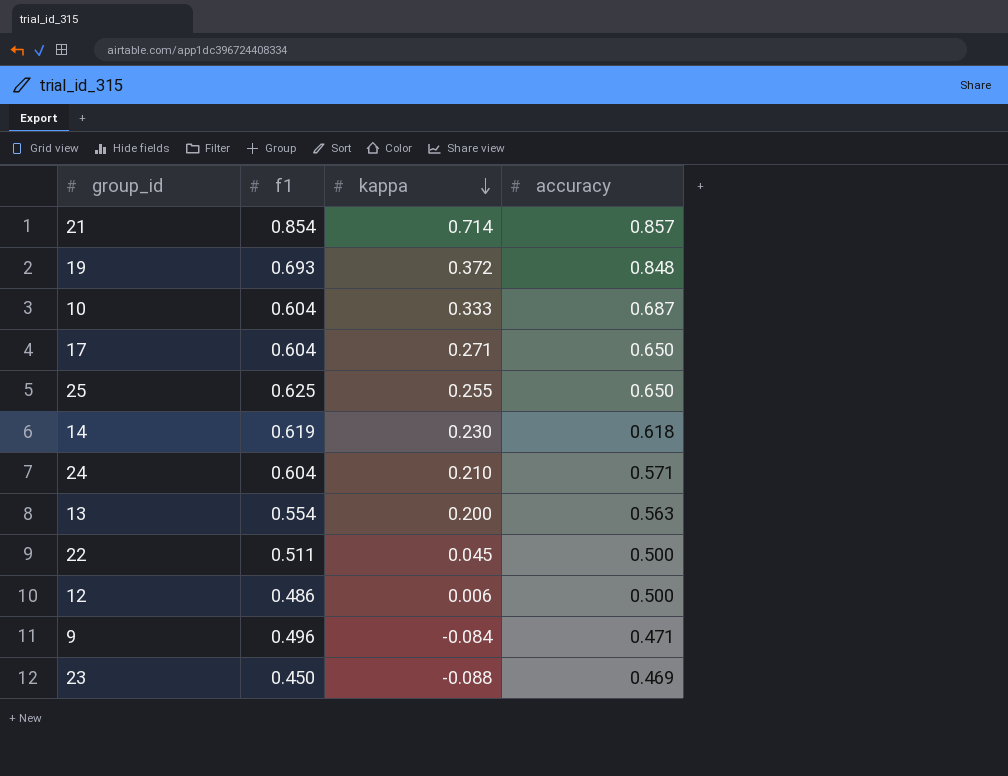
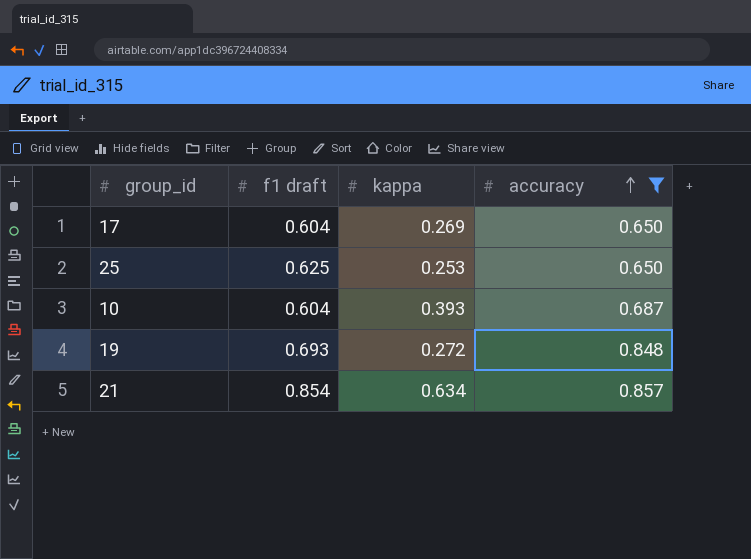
filter: none -> accuracy >= 0.650
row order: kappa descending -> accuracy ascending
column name: f1 -> f1 draft
17 | kappa: 0.271 -> 0.269
25 | kappa: 0.255 -> 0.253
10 | kappa: 0.333 -> 0.393
19 | kappa: 0.372 -> 0.272
21 | kappa: 0.714 -> 0.634

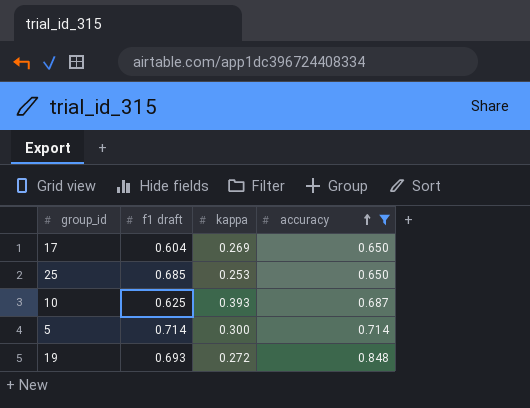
row 21: 0.854 | 0.634 | 0.857 -> none
25 | f1 draft: 0.625 -> 0.685
10 | f1 draft: 0.604 -> 0.625
row 5: none -> 0.714 | 0.300 | 0.714

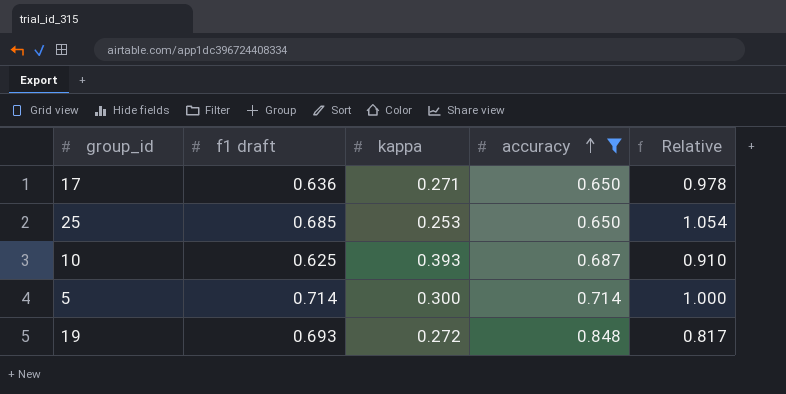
column Relative | formula: none -> [f1 draft] / [accuracy]
17 | f1 draft: 0.604 -> 0.636
17 | kappa: 0.269 -> 0.271

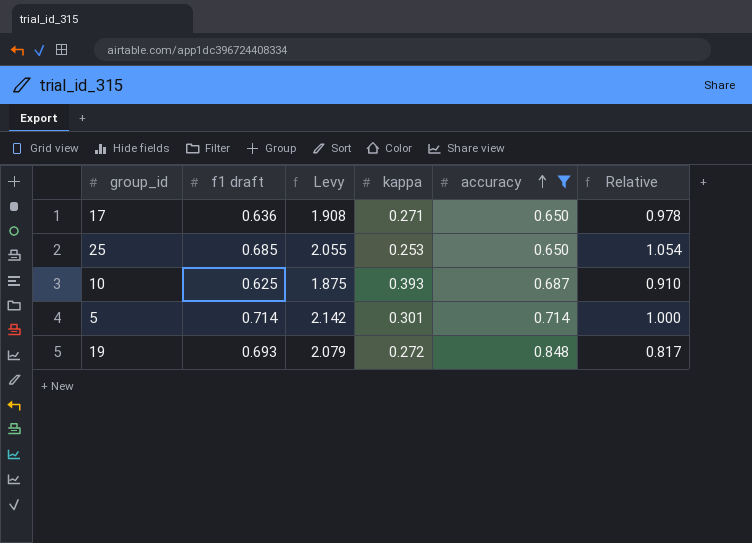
column Levy | formula: none -> [f1 draft] * 3
5 | kappa: 0.300 -> 0.301

